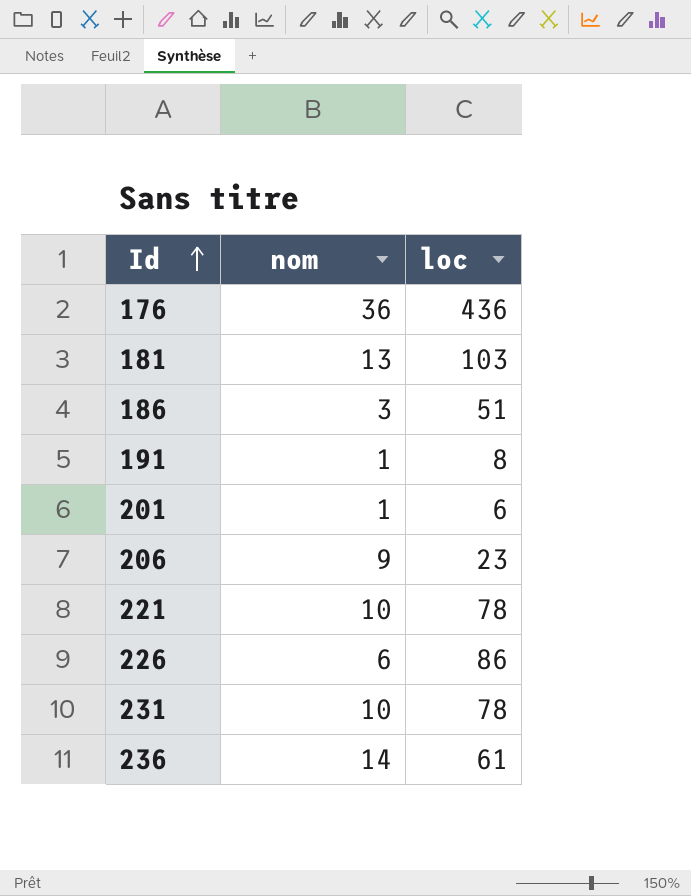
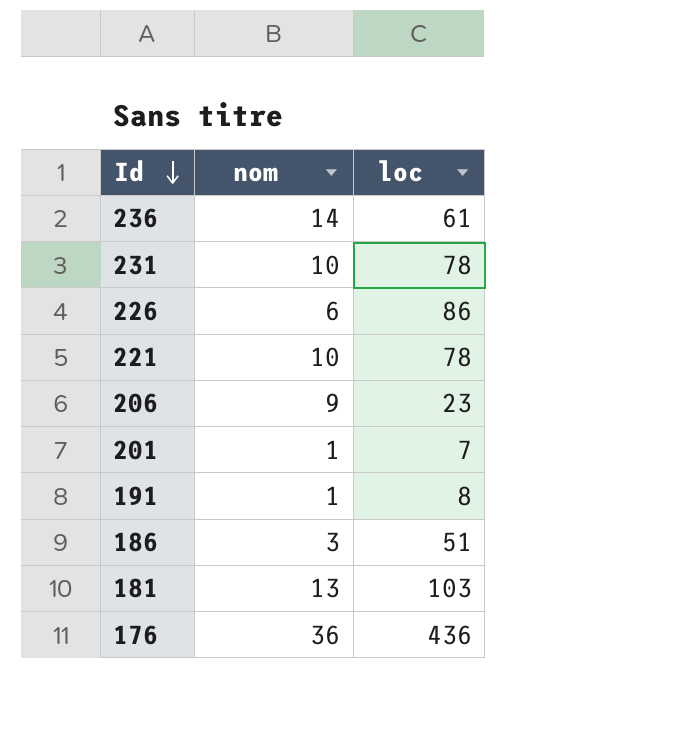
row order: Id ascending -> Id descending
201 | loc: 6 -> 7

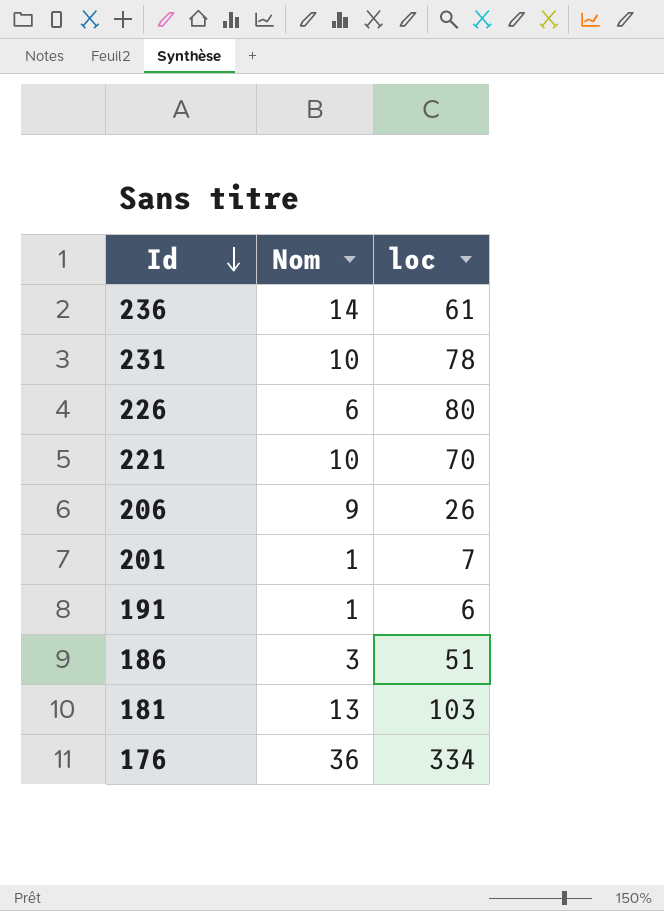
column name: nom -> Nom
226 | loc: 86 -> 80
221 | loc: 78 -> 70
206 | loc: 23 -> 26
191 | loc: 8 -> 6
176 | loc: 436 -> 334

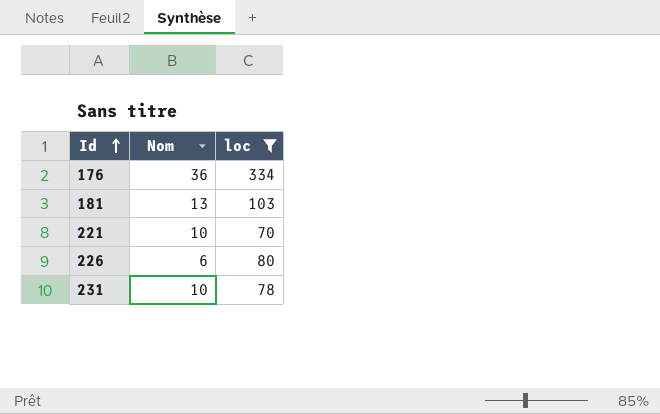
filter: none -> loc >= 70
row order: Id descending -> Id ascending

